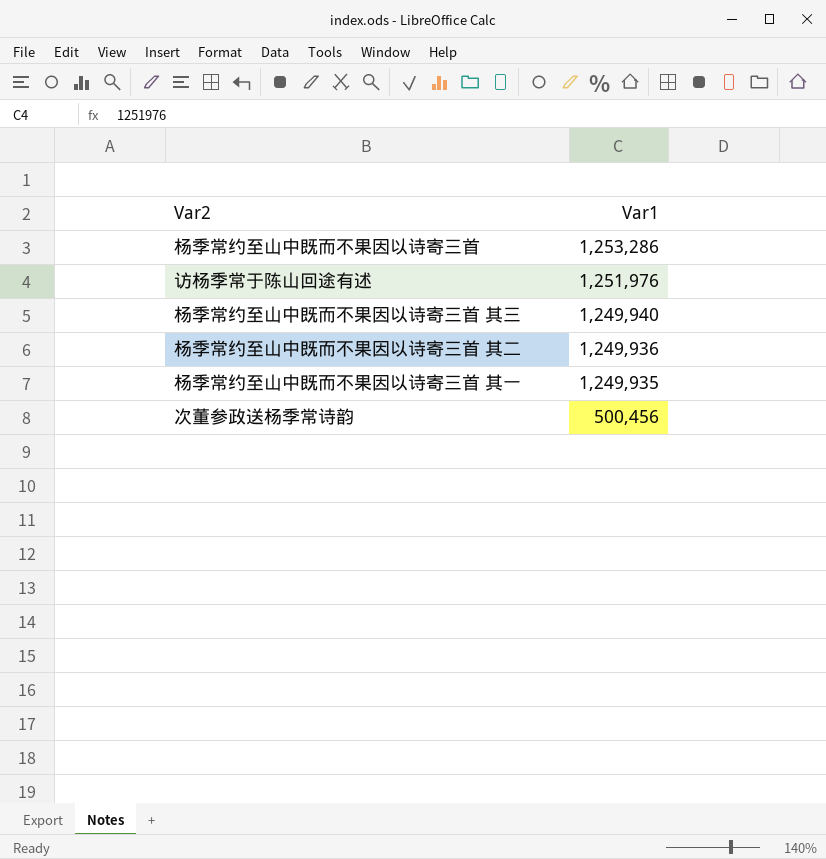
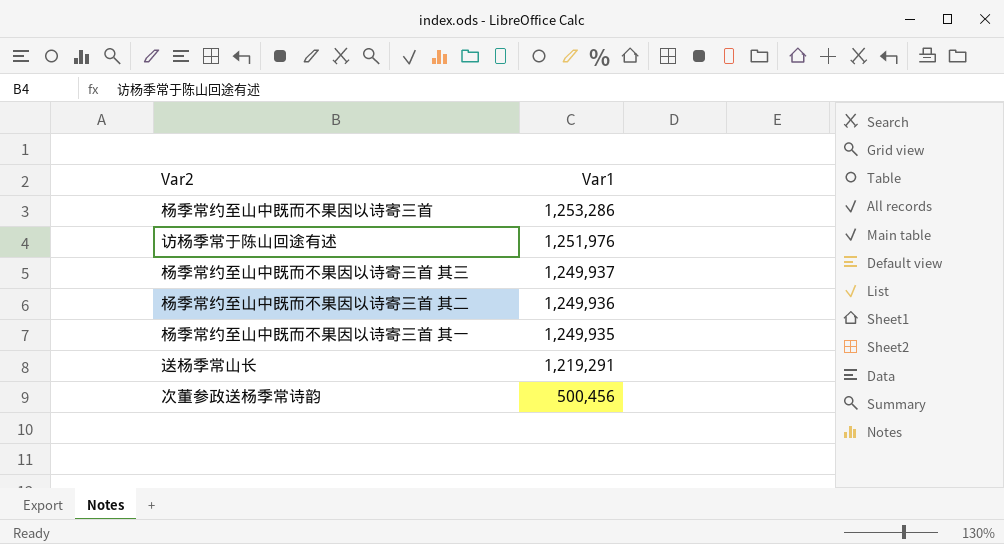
杨季常约至山中既而不果因以诗寄三首 其三 | Var1: 1,249,940 -> 1,249,937
row 送杨季常山长: none -> 1,219,291

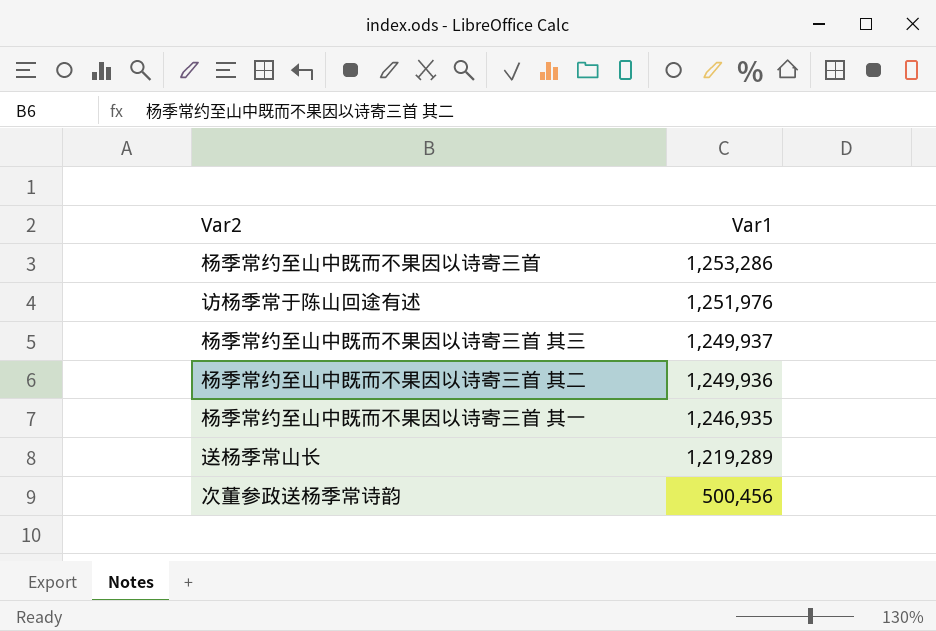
杨季常约至山中既而不果因以诗寄三首 其一 | Var1: 1,249,935 -> 1,246,935
送杨季常山长 | Var1: 1,219,291 -> 1,219,289

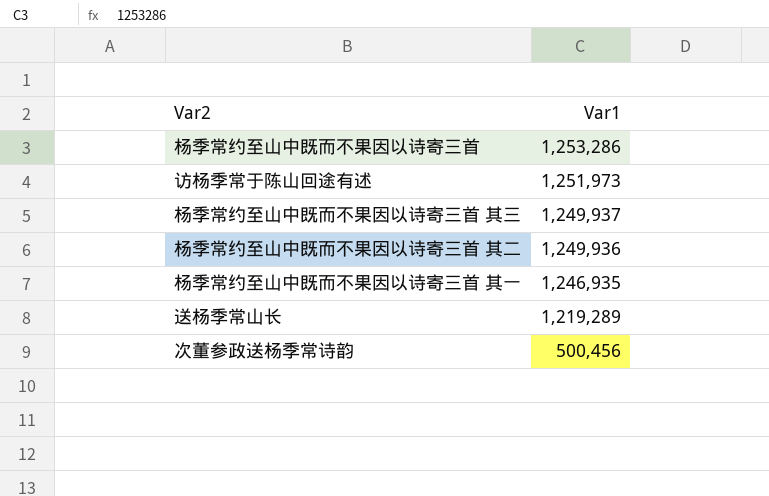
访杨季常于陈山回途有述 | Var1: 1,251,976 -> 1,251,973

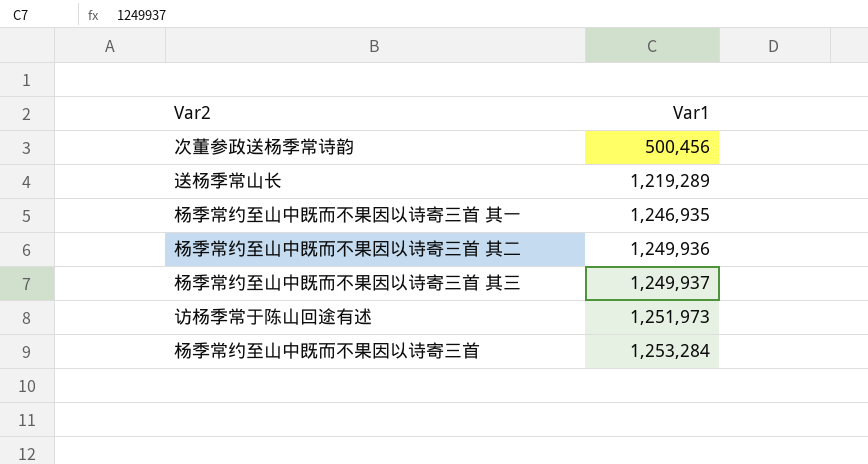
row order: Var1 descending -> Var1 ascending
杨季常约至山中既而不果因以诗寄三首 | Var1: 1,253,286 -> 1,253,284

